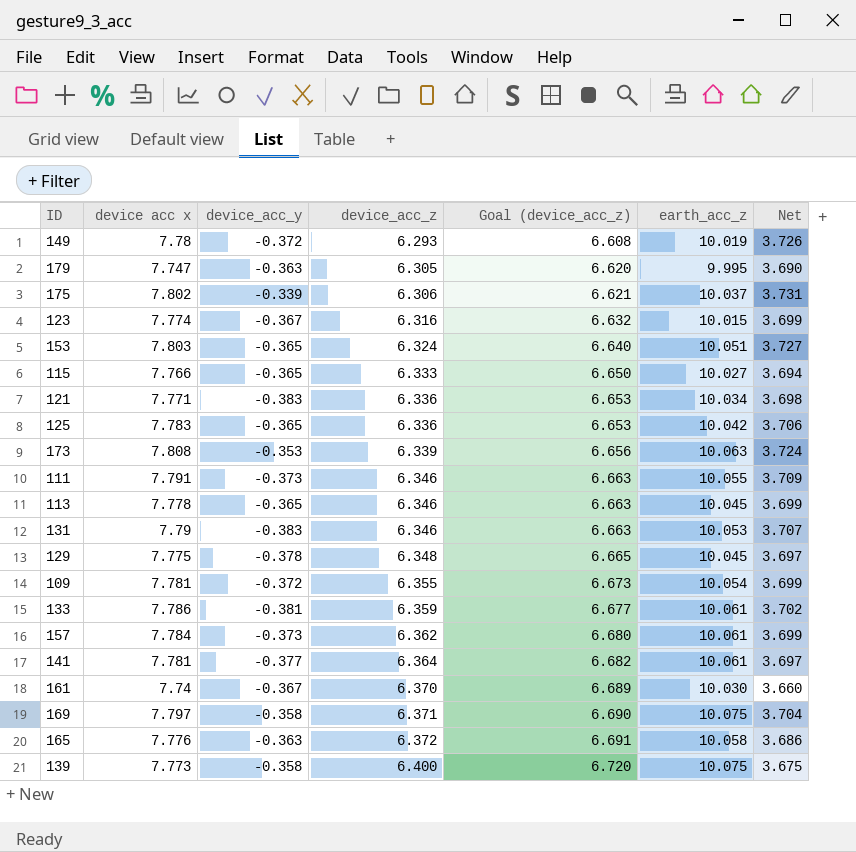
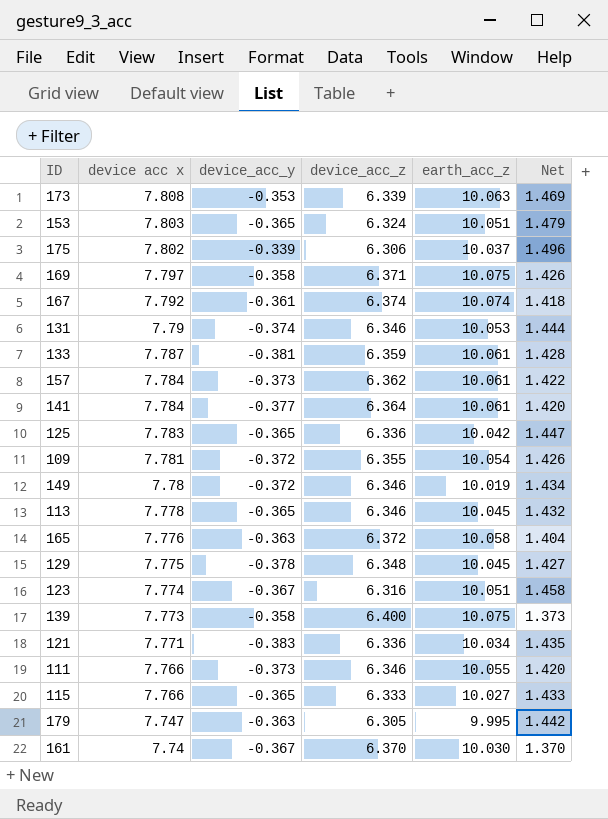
row order: device_acc_z ascending -> device acc x descending
column Goal (device_acc_z) | formula: [device_acc_z] * 1.05 -> none
column Net | formula: [earth_acc_z] - [device_acc_z] -> [device acc x] - [device_acc_z]
row 167: none -> 7.792 | -0.361 | 6.374 | 10.074 | 1.418
131 | device_acc_y: -0.383 -> -0.374
133 | device acc x: 7.786 -> 7.787
141 | device acc x: 7.781 -> 7.784
149 | device_acc_z: 6.293 -> 6.346
123 | earth_acc_z: 10.015 -> 10.051
111 | device acc x: 7.791 -> 7.766

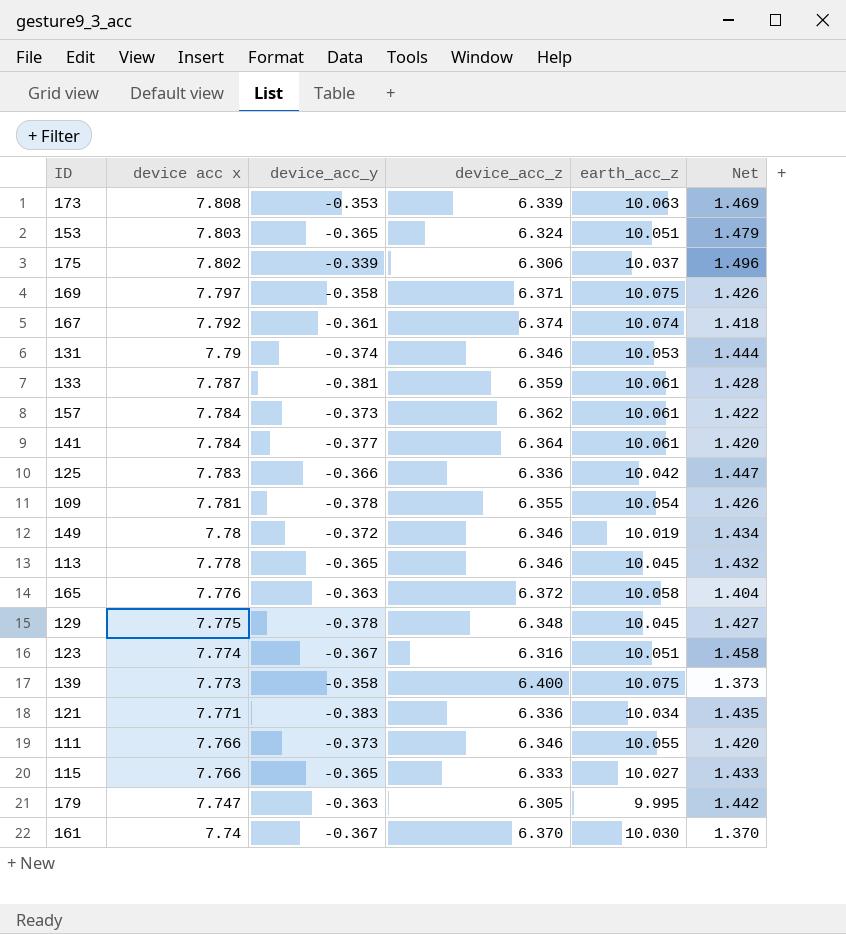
125 | device_acc_y: -0.365 -> -0.366
109 | device_acc_y: -0.372 -> -0.378

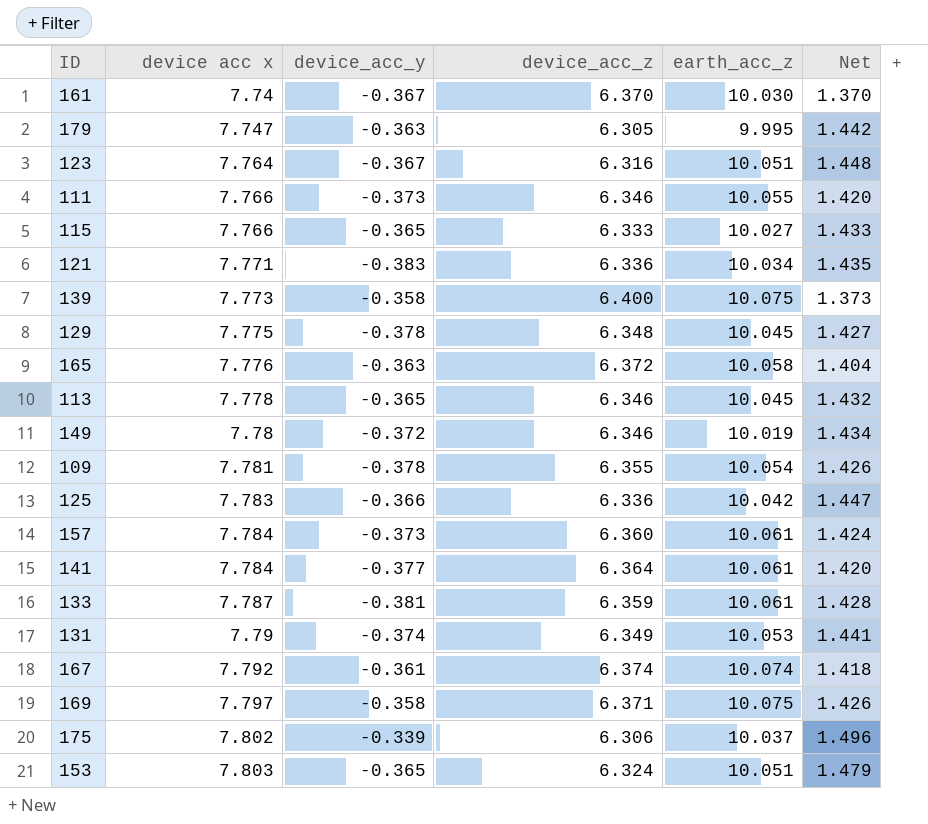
row order: device acc x descending -> device acc x ascending
row 173: 7.808 | -0.353 | 6.339 | 10.063 | 1.469 -> none
123 | device acc x: 7.774 -> 7.764
123 | Net: 1.458 -> 1.448
157 | device_acc_z: 6.362 -> 6.360
157 | Net: 1.422 -> 1.424
131 | device_acc_z: 6.346 -> 6.349
131 | Net: 1.444 -> 1.441

